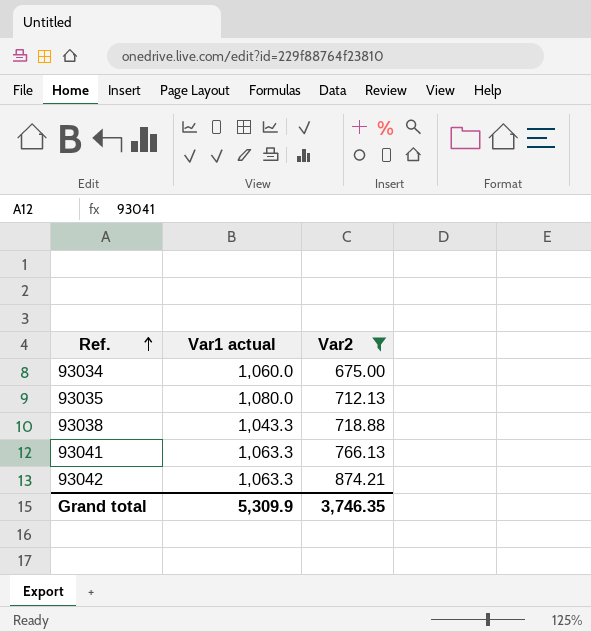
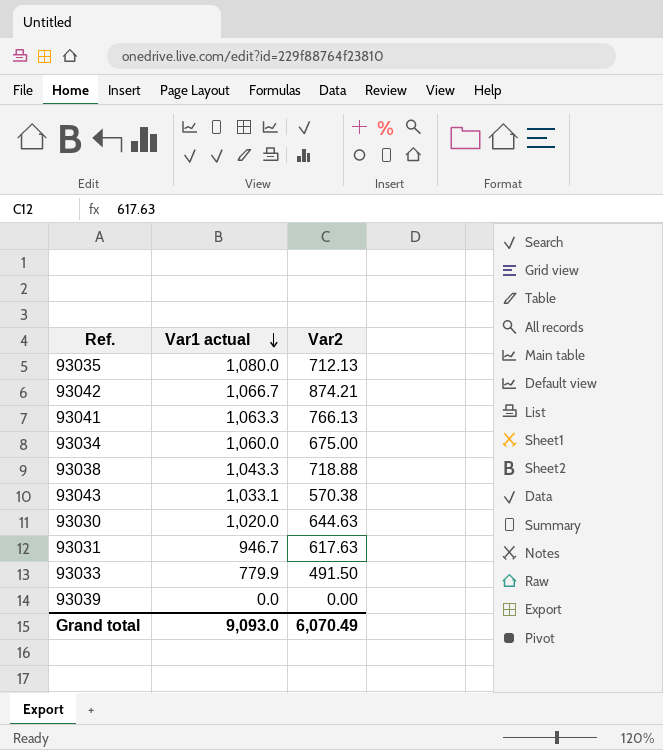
filter: Var2 >= 675.00 -> none
row order: Ref. ascending -> Var1 actual descending
93042 | Var1 actual: 1,063.3 -> 1,066.7
Grand total | Var1 actual: 5,309.9 -> 9,093.0
Grand total | Var2: 3,746.35 -> 6,070.49

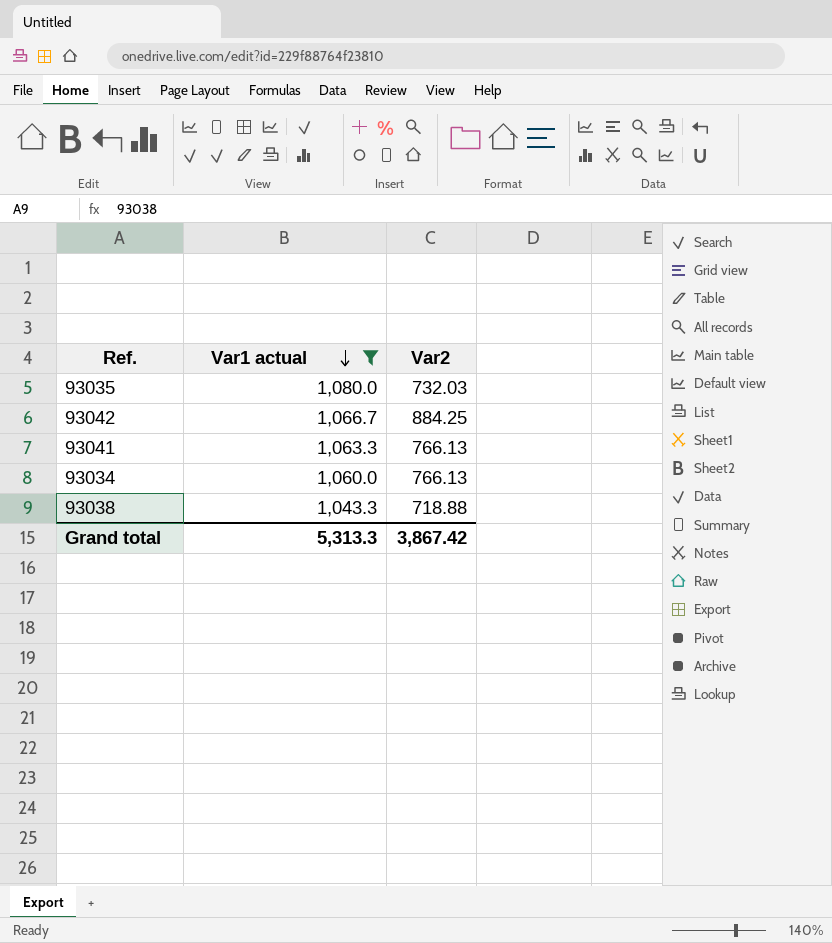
filter: none -> Var1 actual >= 1,043.3
93035 | Var2: 712.13 -> 732.03
93042 | Var2: 874.21 -> 884.25
93034 | Var2: 675.00 -> 766.13
Grand total | Var1 actual: 9,093.0 -> 5,313.3
Grand total | Var2: 6,070.49 -> 3,867.42

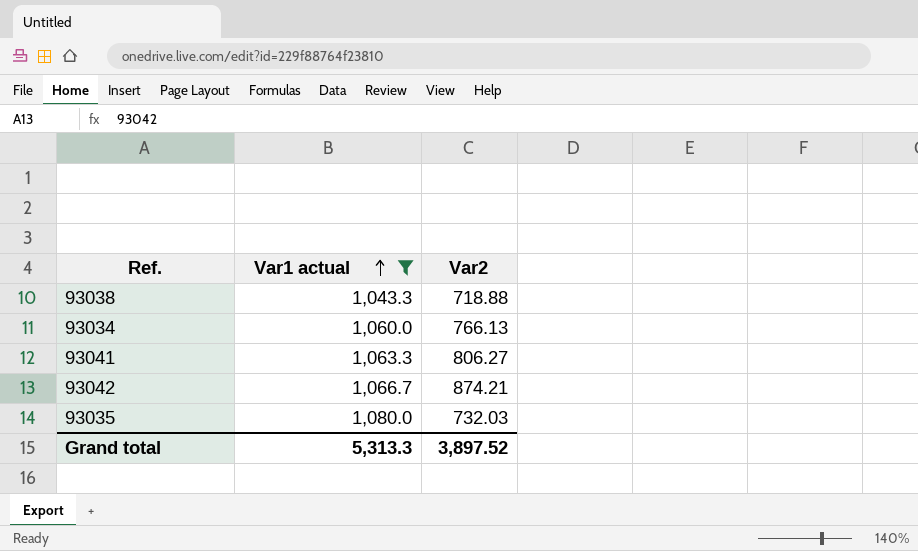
row order: Var1 actual descending -> Var1 actual ascending
93041 | Var2: 766.13 -> 806.27
93042 | Var2: 884.25 -> 874.21
Grand total | Var2: 3,867.42 -> 3,897.52

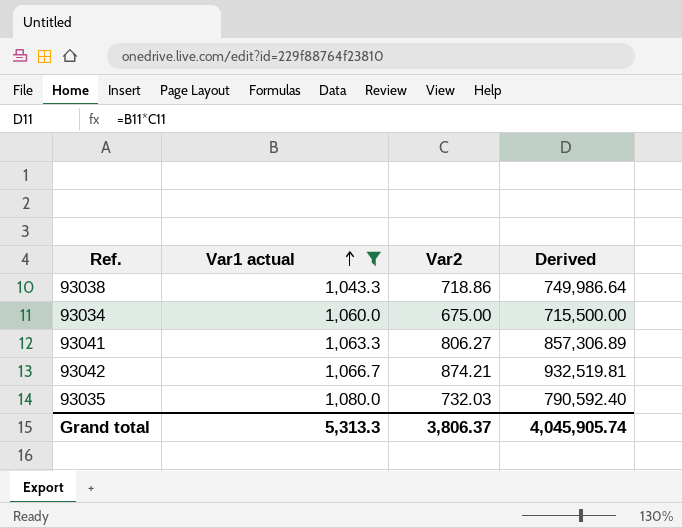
column Derived | formula: none -> [Var1 actual] * [Var2]
93038 | Var2: 718.88 -> 718.86
93034 | Var2: 766.13 -> 675.00
Grand total | Var2: 3,897.52 -> 3,806.37

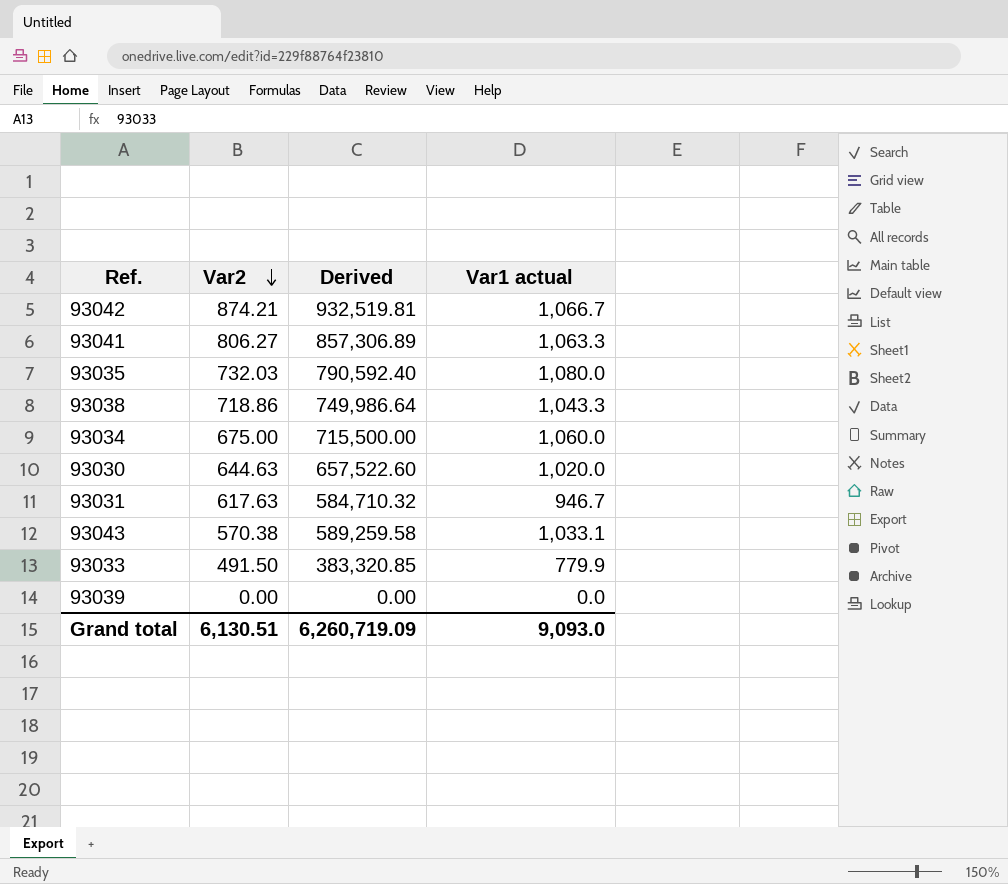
filter: Var1 actual >= 1,043.3 -> none
row order: Var1 actual ascending -> Var2 descending
column Var1 actual | position: 2 -> 4
Grand total | Var2: 3,806.37 -> 6,130.51
Grand total | Derived: 4,045,905.74 -> 6,260,719.09
Grand total | Var1 actual: 5,313.3 -> 9,093.0

